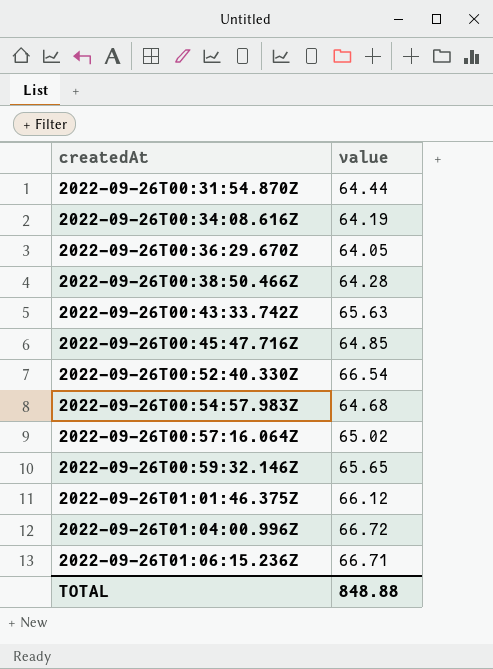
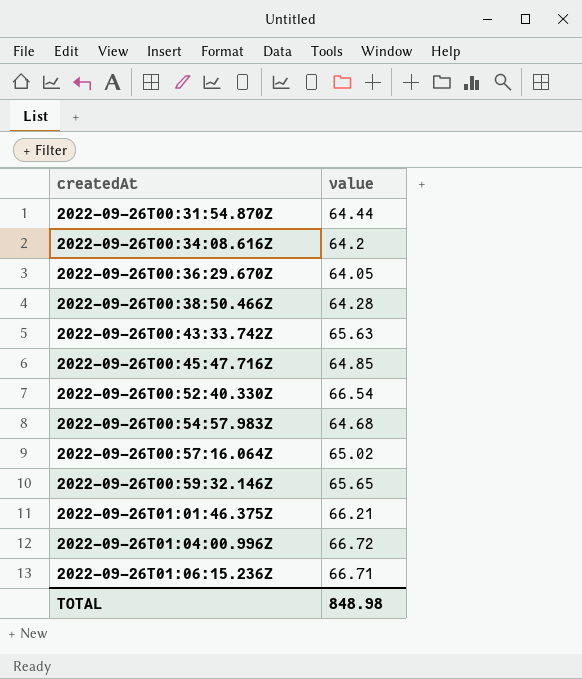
2022-09-26T00:34:08.616Z | value: 64.19 -> 64.2
2022-09-26T01:01:46.375Z | value: 66.12 -> 66.21
TOTAL | value: 848.88 -> 848.98

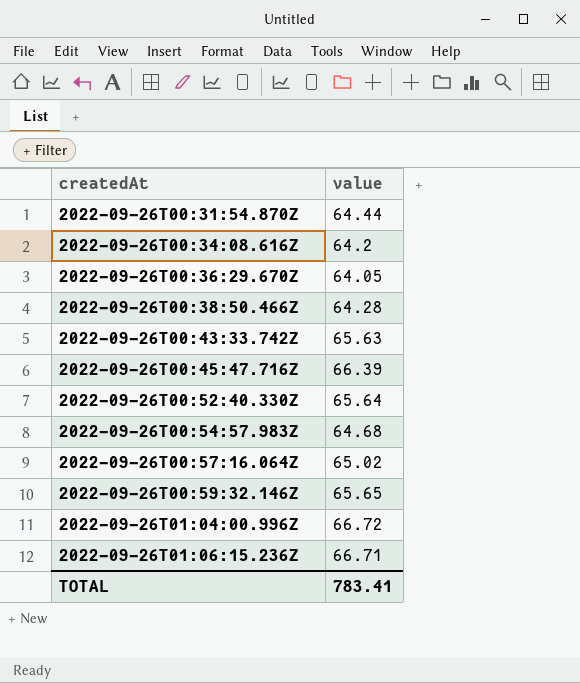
row 2022-09-26T01:01:46.375Z: 66.21 -> none
2022-09-26T00:45:47.716Z | value: 64.85 -> 66.39
2022-09-26T00:52:40.330Z | value: 66.54 -> 65.64
TOTAL | value: 848.98 -> 783.41

